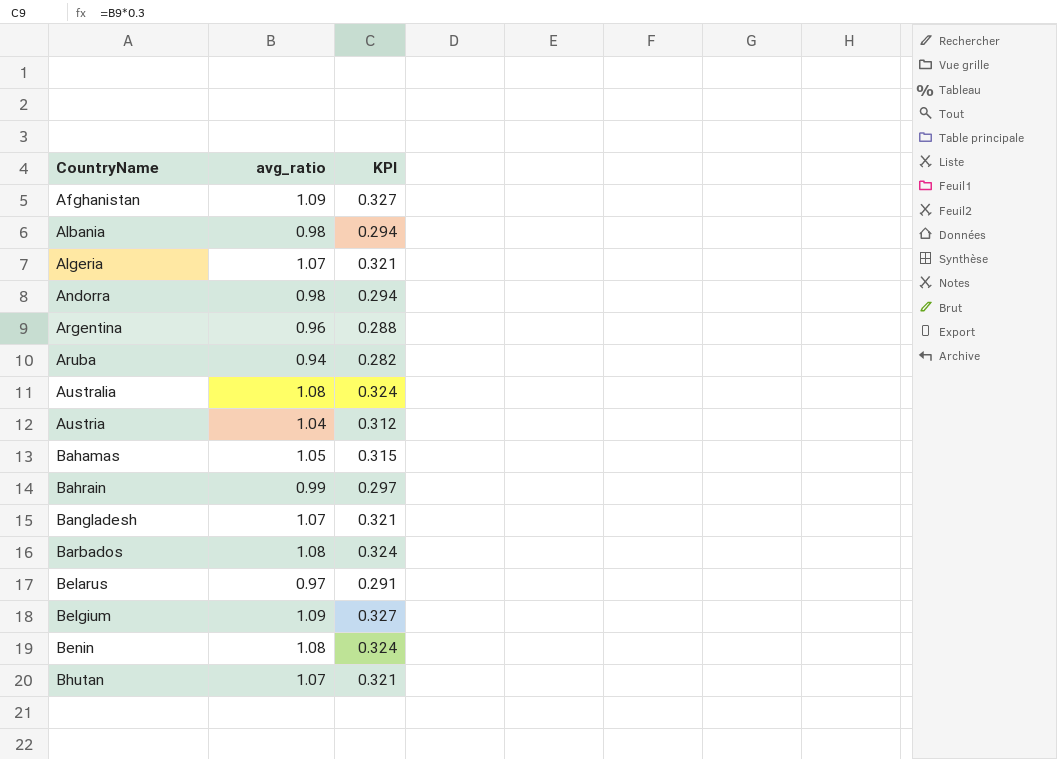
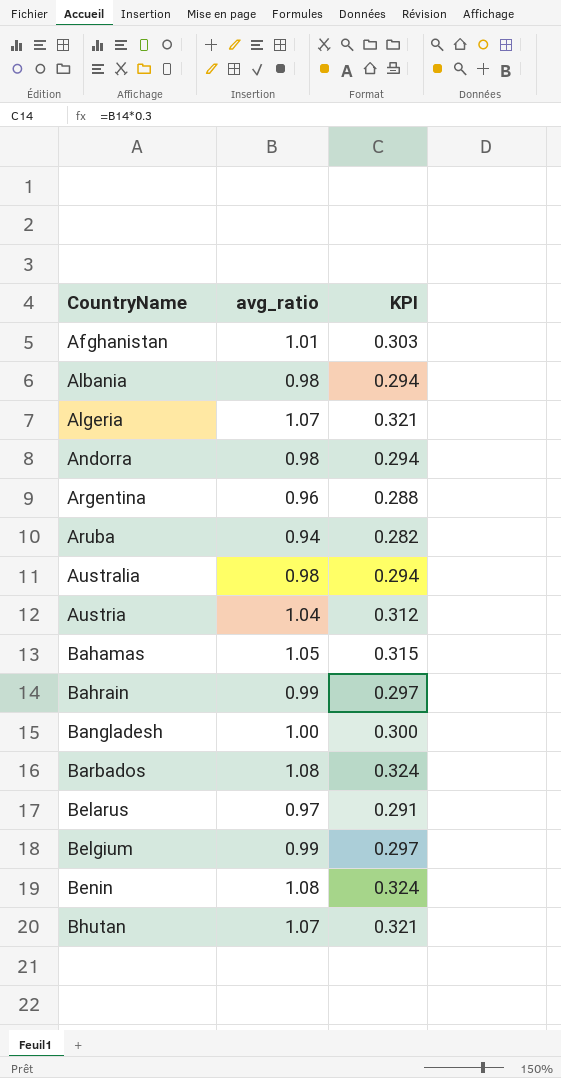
Afghanistan | avg_ratio: 1.09 -> 1.01
Afghanistan | KPI: 0.327 -> 0.303
Australia | avg_ratio: 1.08 -> 0.98
Australia | KPI: 0.324 -> 0.294
Bangladesh | avg_ratio: 1.07 -> 1.00
Bangladesh | KPI: 0.321 -> 0.300
Belgium | avg_ratio: 1.09 -> 0.99
Belgium | KPI: 0.327 -> 0.297

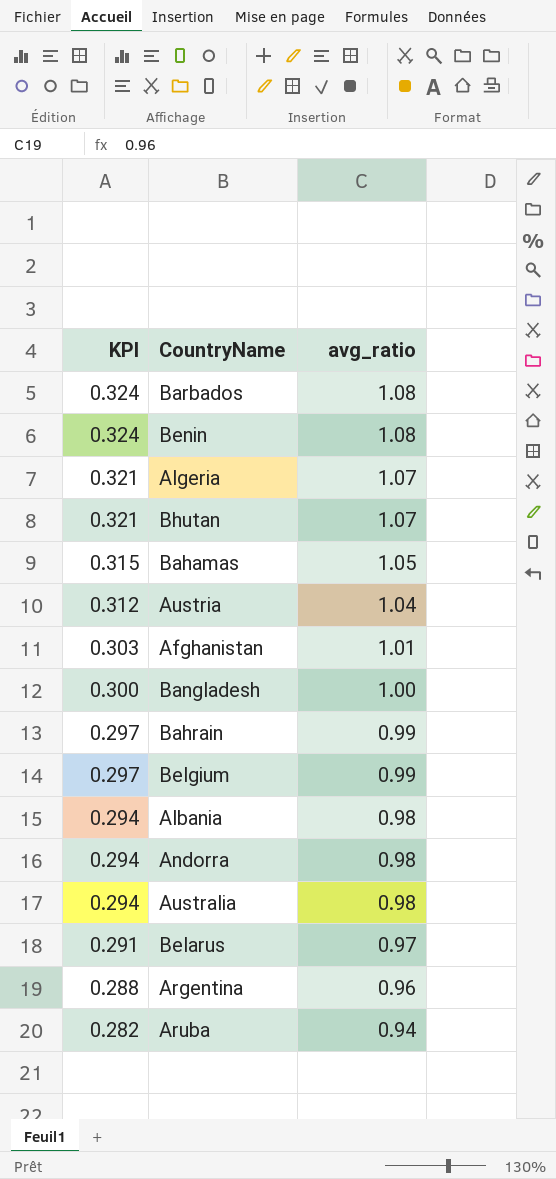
row order: CountryName ascending -> KPI descending
column KPI | position: 3 -> 1

